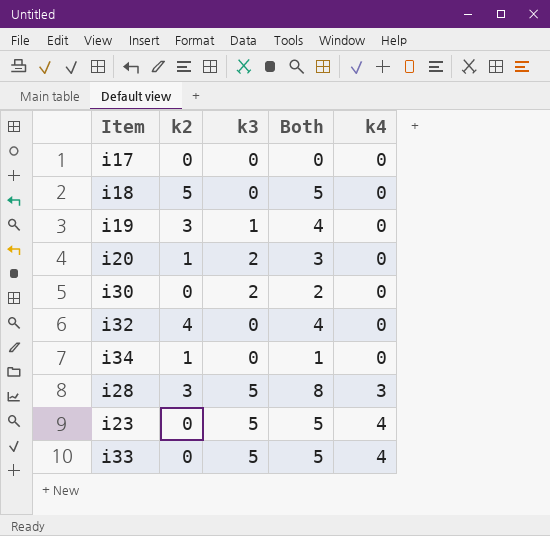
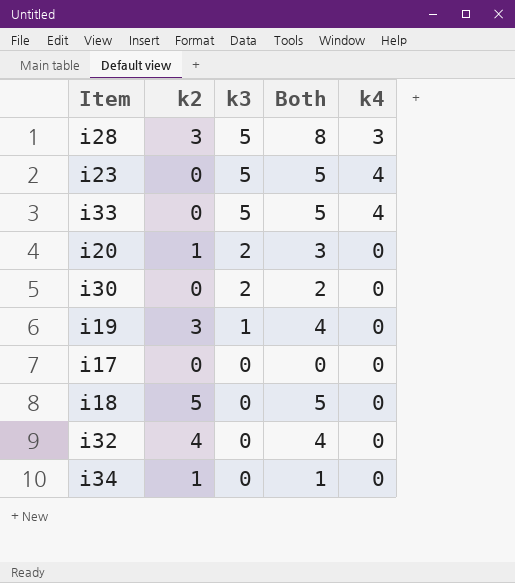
row order: k4 ascending -> k3 descending

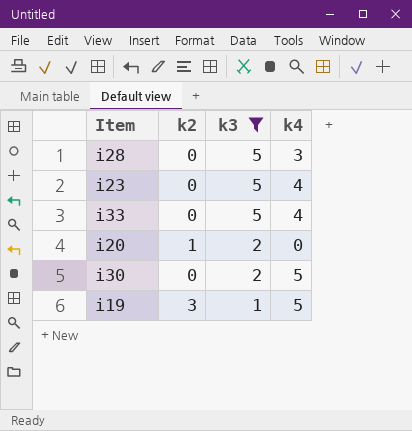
filter: none -> k3 != 0
column Both | formula: [k2] + [k3] -> none
i28 | k2: 3 -> 0
i30 | k4: 0 -> 5
i19 | k4: 0 -> 5

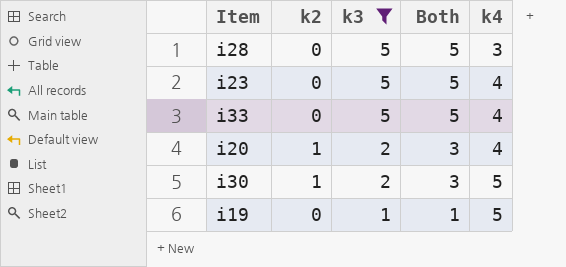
column Both | formula: none -> [k2] + [k3]
i20 | k4: 0 -> 4
i30 | k2: 0 -> 1
i19 | k2: 3 -> 0

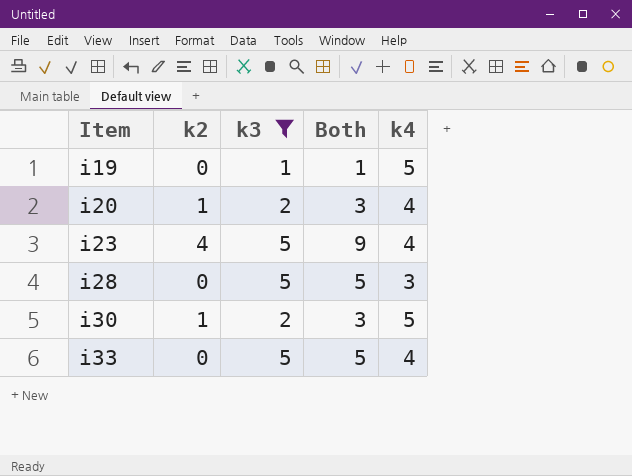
row order: k3 descending -> Item ascending
i23 | k2: 0 -> 4
i23 | Both: 5 -> 9

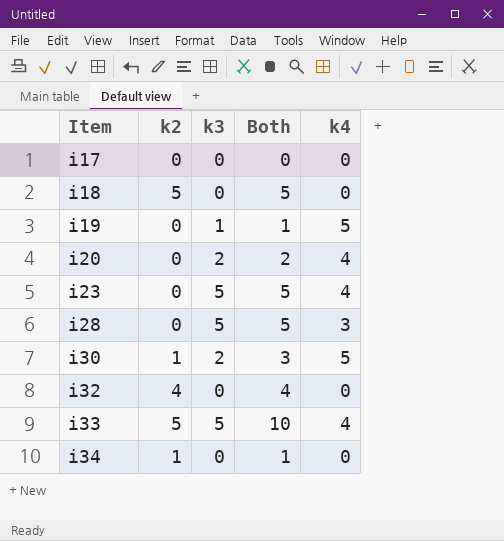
filter: k3 != 0 -> none
i20 | k2: 1 -> 0
i20 | Both: 3 -> 2
i23 | k2: 4 -> 0
i23 | Both: 9 -> 5
i33 | k2: 0 -> 5
i33 | Both: 5 -> 10

